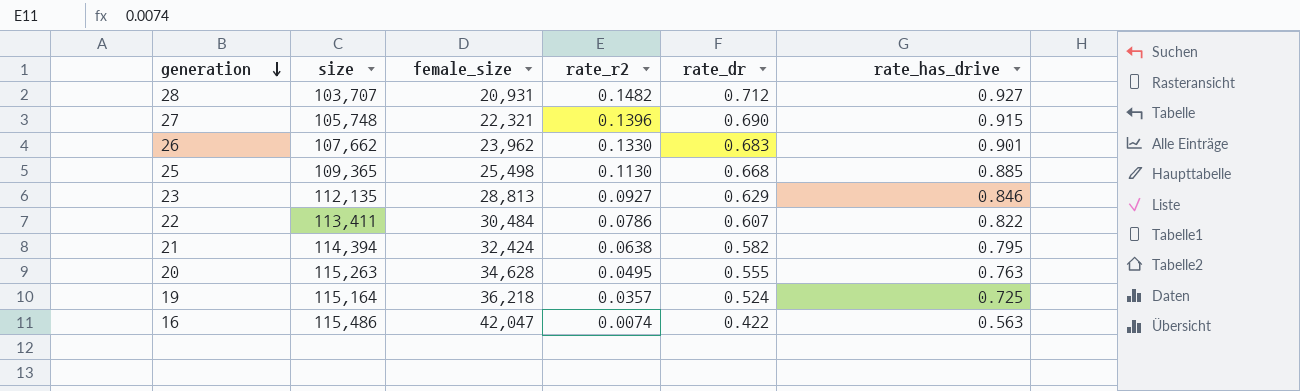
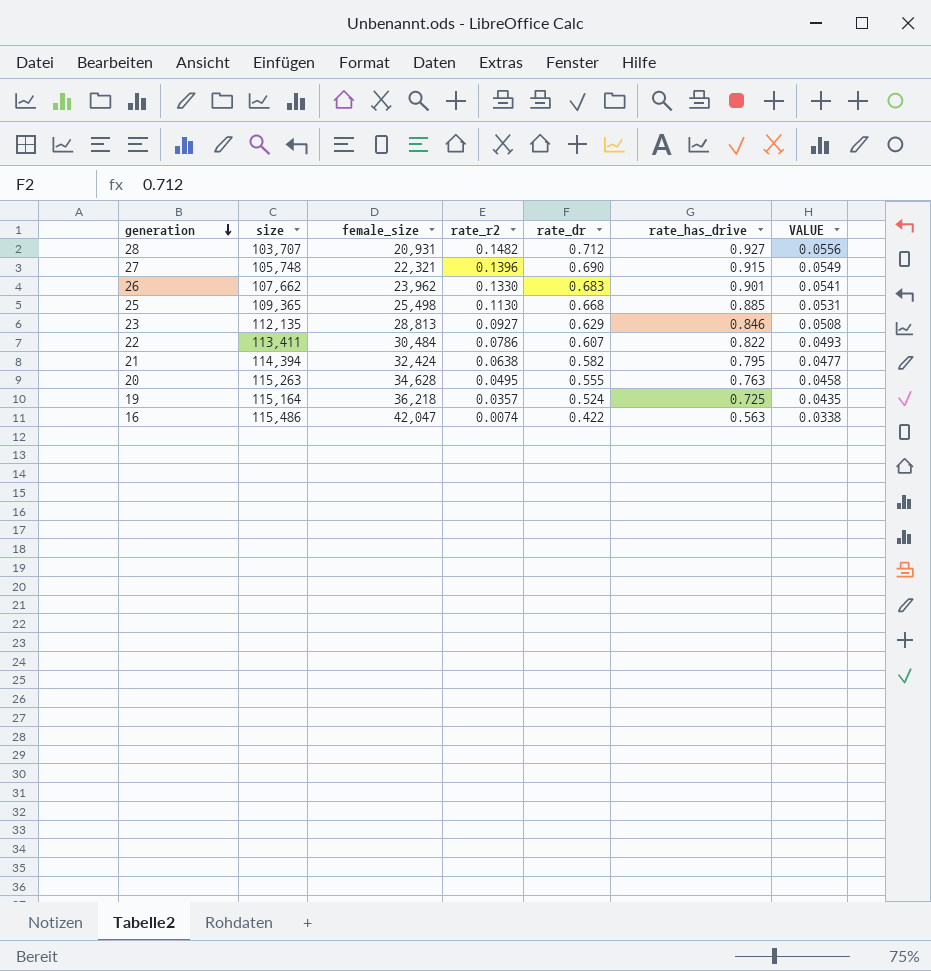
column VALUE | formula: none -> [rate_has_drive] * 0.06

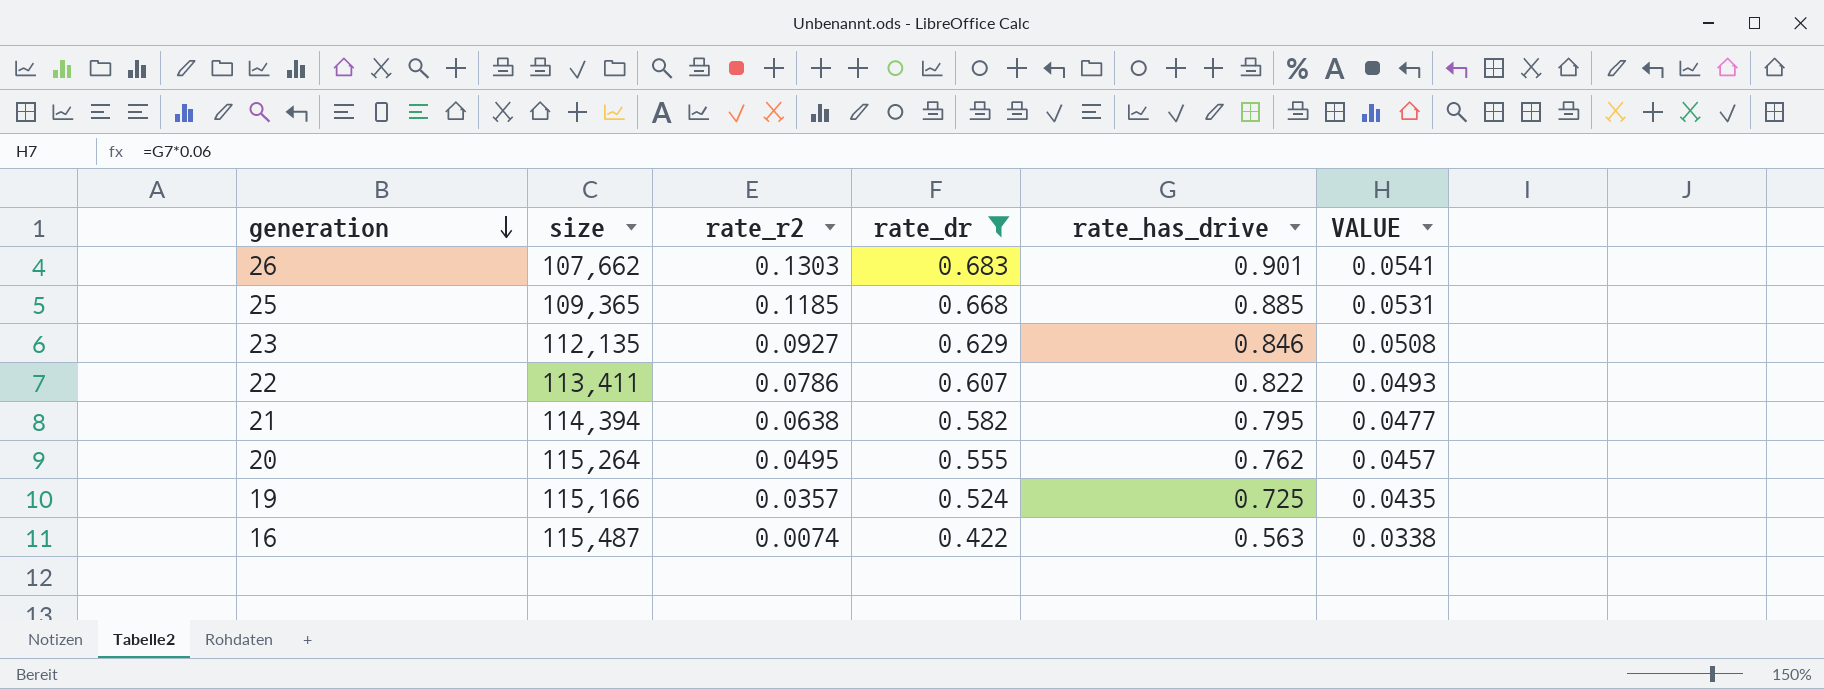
filter: none -> rate_dr <= 0.683
column female_size | position: 3 -> none
26 | rate_r2: 0.1330 -> 0.1303
25 | rate_r2: 0.1130 -> 0.1185
20 | size: 115,263 -> 115,264
20 | rate_has_drive: 0.763 -> 0.762
20 | VALUE: 0.0458 -> 0.0457
19 | size: 115,164 -> 115,166
16 | size: 115,486 -> 115,487

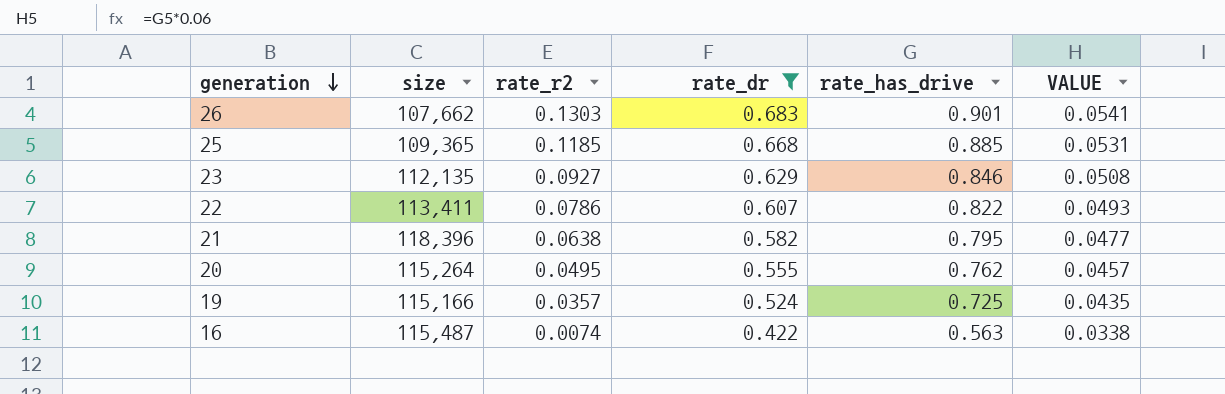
21 | size: 114,394 -> 118,396

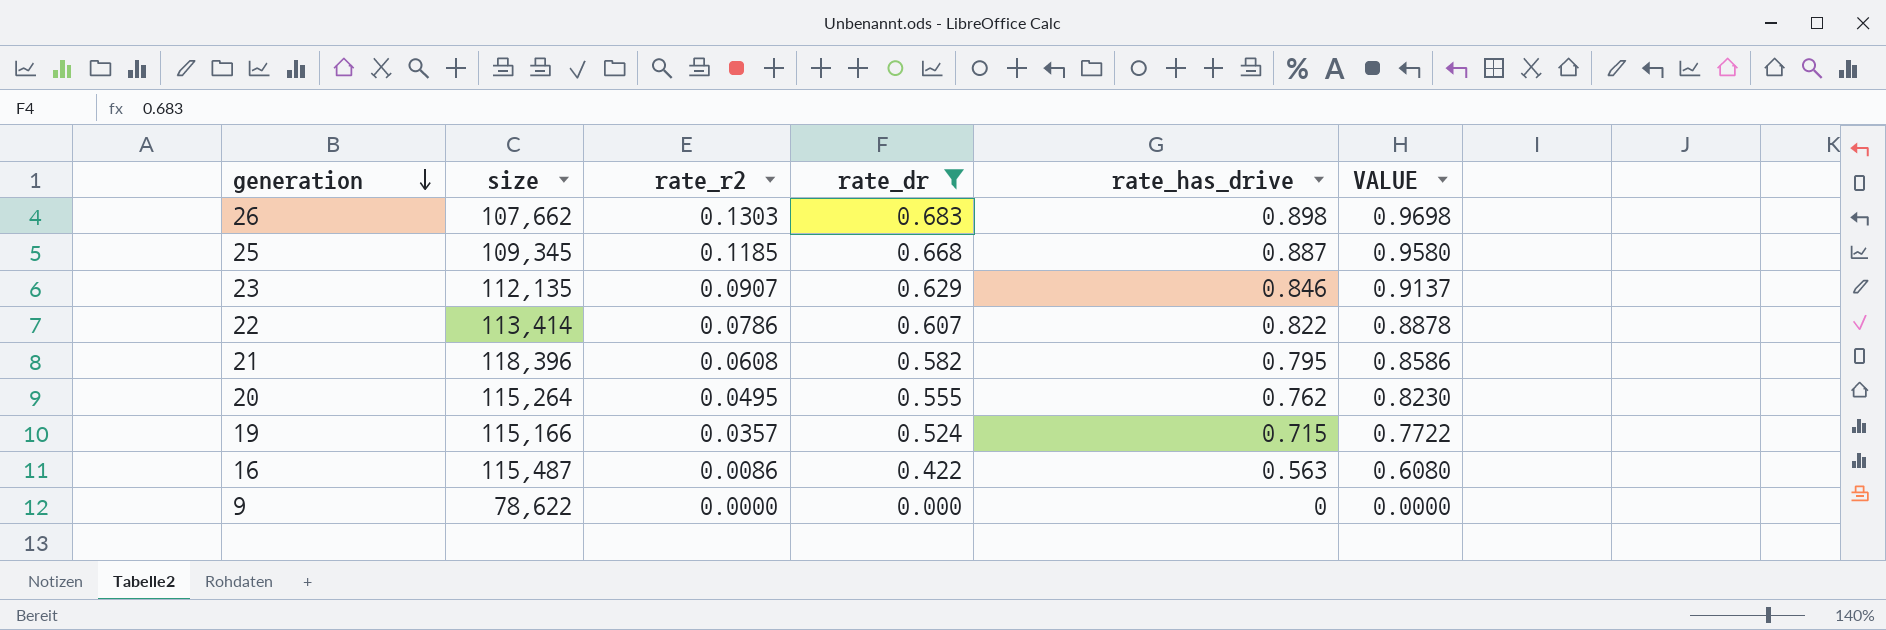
column VALUE | formula: [rate_has_drive] * 0.06 -> [rate_has_drive] * 1.08
26 | rate_has_drive: 0.901 -> 0.898
25 | size: 109,365 -> 109,345
25 | rate_has_drive: 0.885 -> 0.887
23 | rate_r2: 0.0927 -> 0.0907
22 | size: 113,411 -> 113,414
21 | rate_r2: 0.0638 -> 0.0608
19 | rate_has_drive: 0.725 -> 0.715
16 | rate_r2: 0.0074 -> 0.0086
row 9: none -> 78,622 | 0.0000 | 0.000 | 0 | 0.0000

